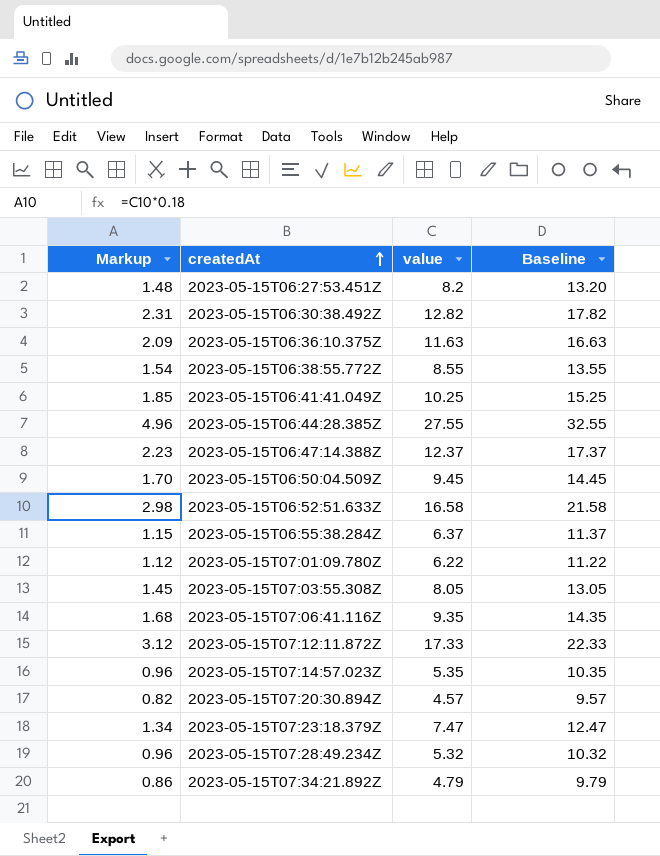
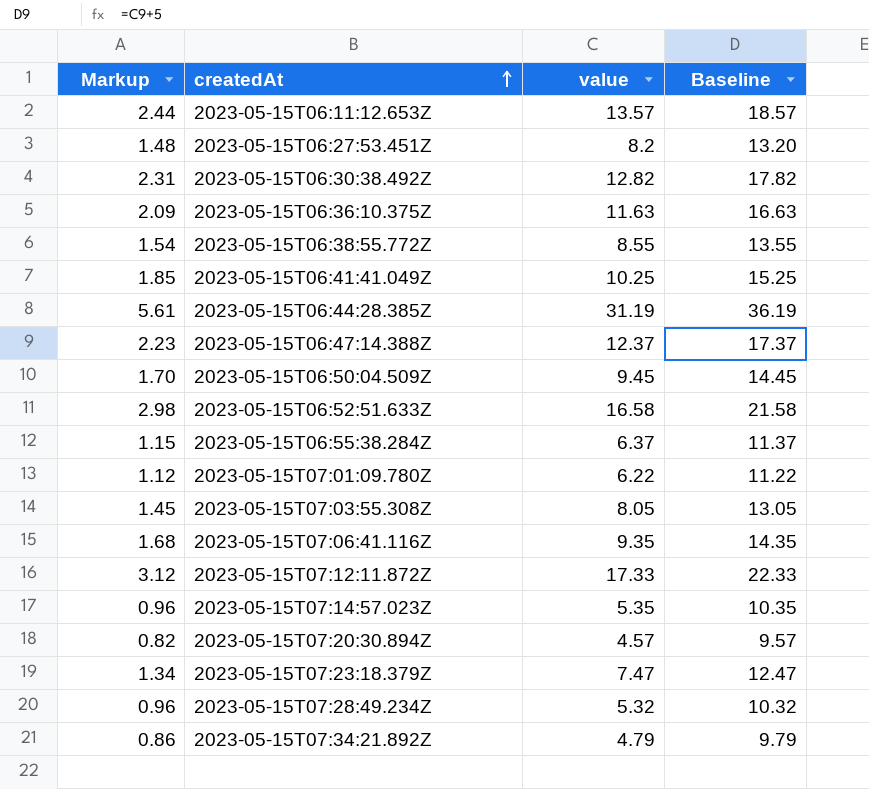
row 2023-05-15T06:11:12.653Z: none -> 2.44 | 13.57 | 18.57
2023-05-15T06:44:28.385Z | Markup: 4.96 -> 5.61
2023-05-15T06:44:28.385Z | value: 27.55 -> 31.19
2023-05-15T06:44:28.385Z | Baseline: 32.55 -> 36.19

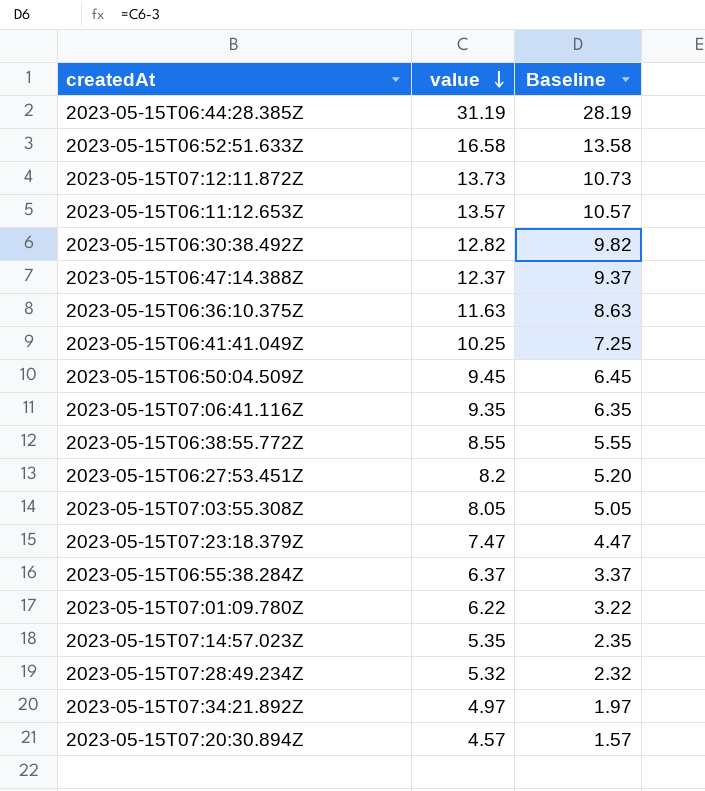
row order: createdAt ascending -> value descending
column Markup | formula: [value] * 0.18 -> none
column Baseline | formula: [value] + 5 -> [value] - 3
2023-05-15T07:12:11.872Z | value: 17.33 -> 13.73
2023-05-15T07:34:21.892Z | value: 4.79 -> 4.97

